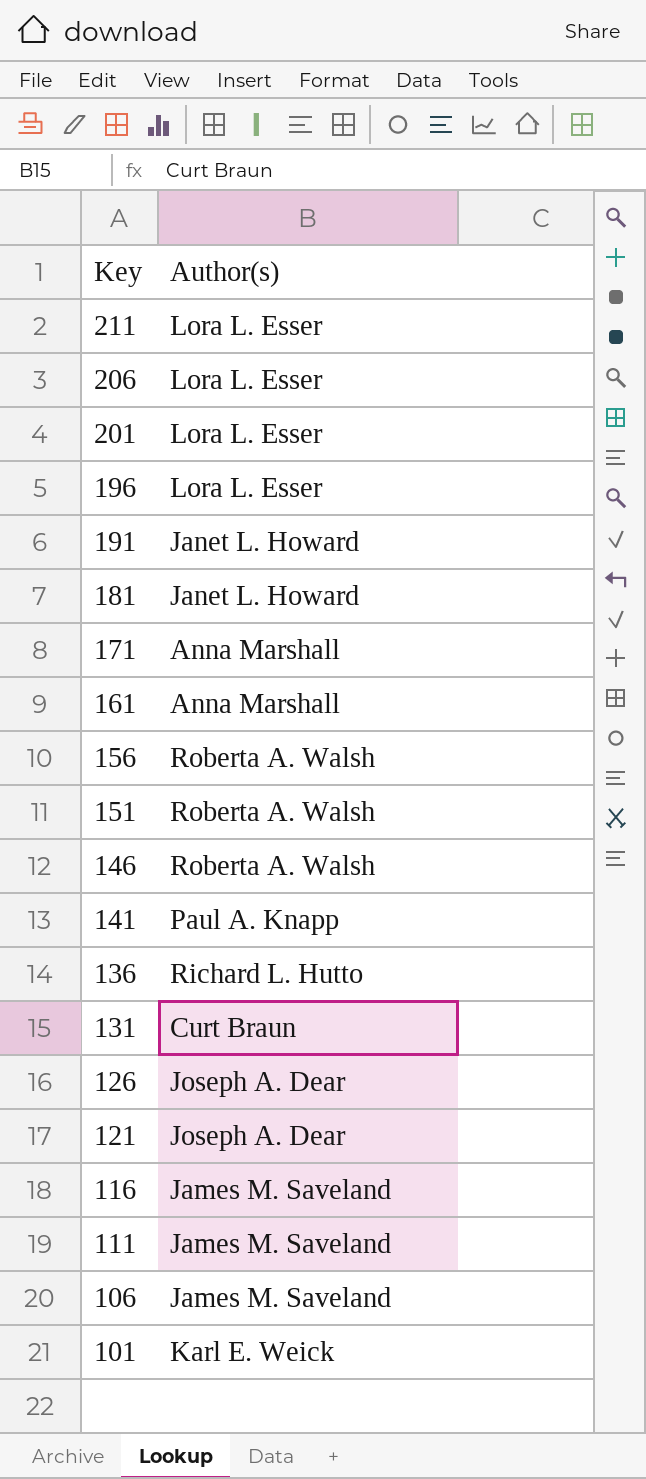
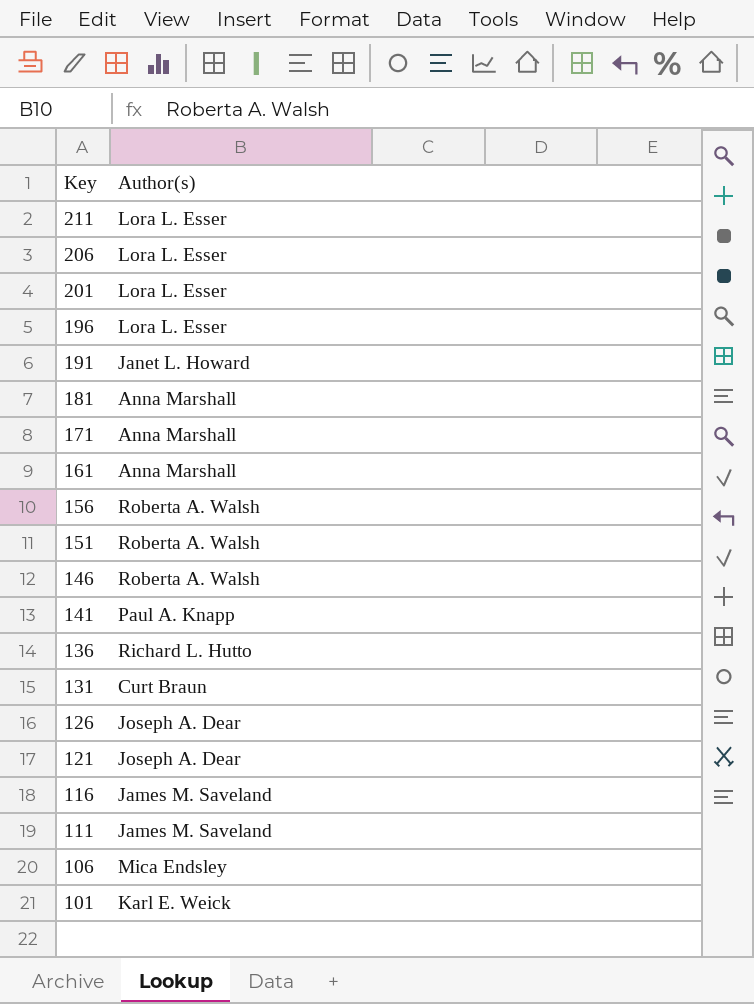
181 | Author(s): Janet L. Howard -> Anna Marshall
106 | Author(s): James M. Saveland -> Mica Endsley

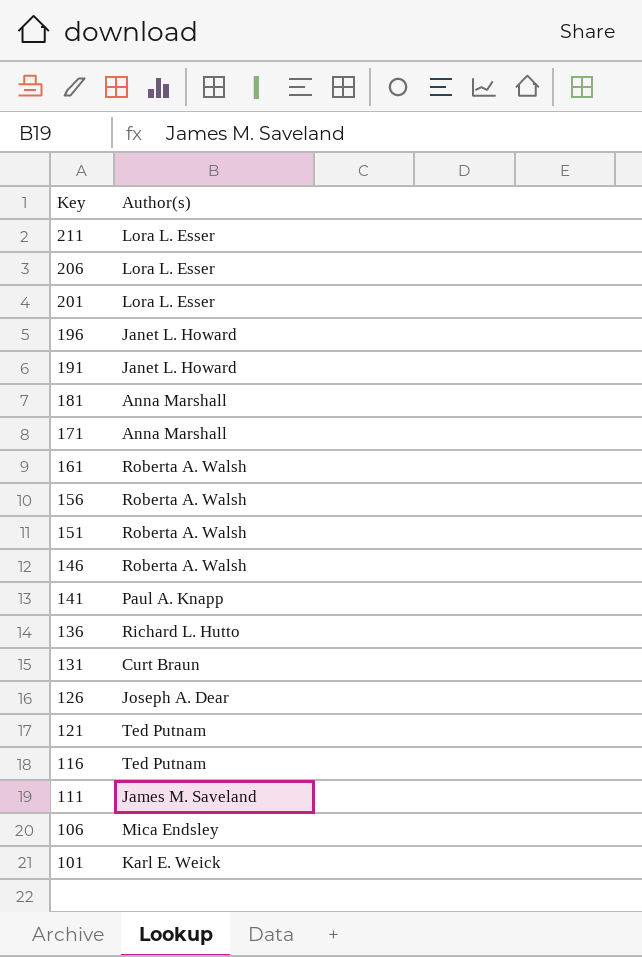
196 | Author(s): Lora L. Esser -> Janet L. Howard
161 | Author(s): Anna Marshall -> Roberta A. Walsh
121 | Author(s): Joseph A. Dear -> Ted Putnam
116 | Author(s): James M. Saveland -> Ted Putnam

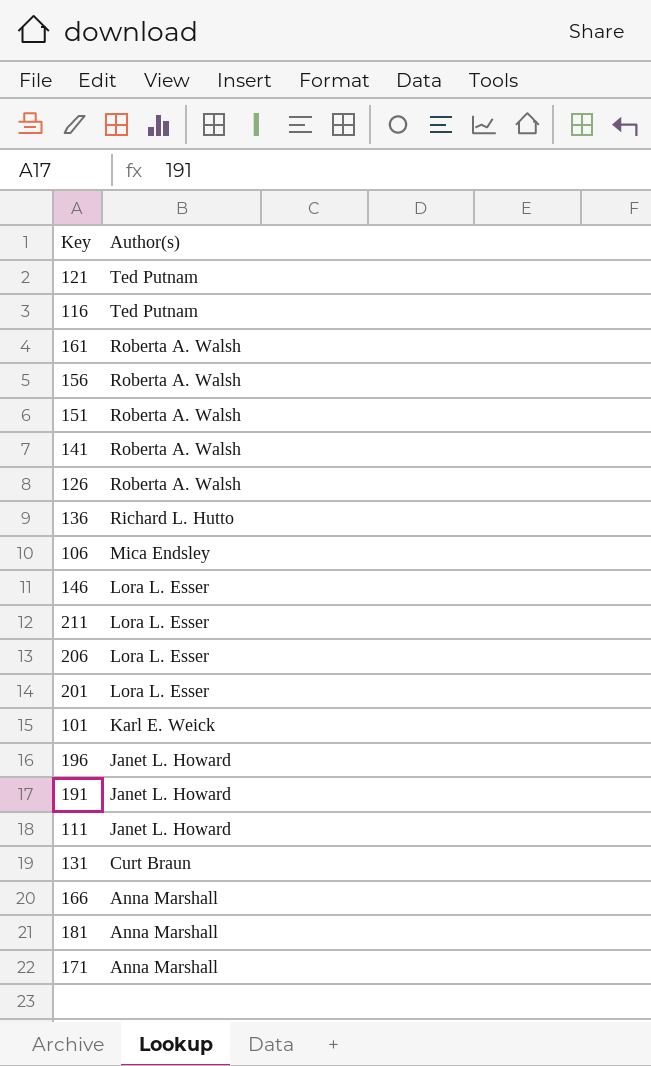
row order: Key descending -> Author(s) descending
141 | Author(s): Paul A. Knapp -> Roberta A. Walsh
126 | Author(s): Joseph A. Dear -> Roberta A. Walsh
146 | Author(s): Roberta A. Walsh -> Lora L. Esser
111 | Author(s): James M. Saveland -> Janet L. Howard
row 166: none -> Anna Marshall

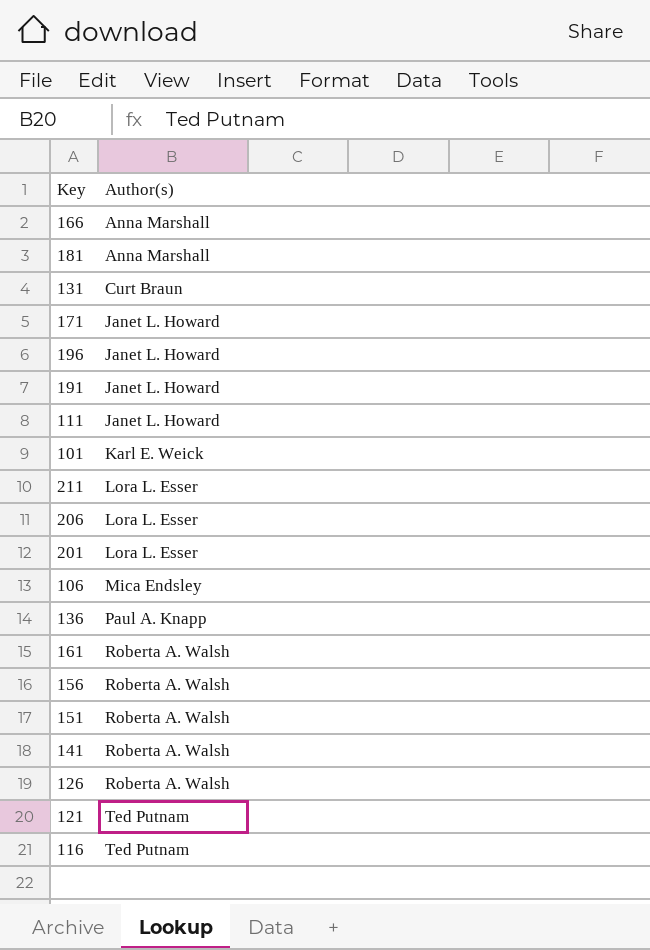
row order: Author(s) descending -> Author(s) ascending
row 146: Lora L. Esser -> none
171 | Author(s): Anna Marshall -> Janet L. Howard
136 | Author(s): Richard L. Hutto -> Paul A. Knapp

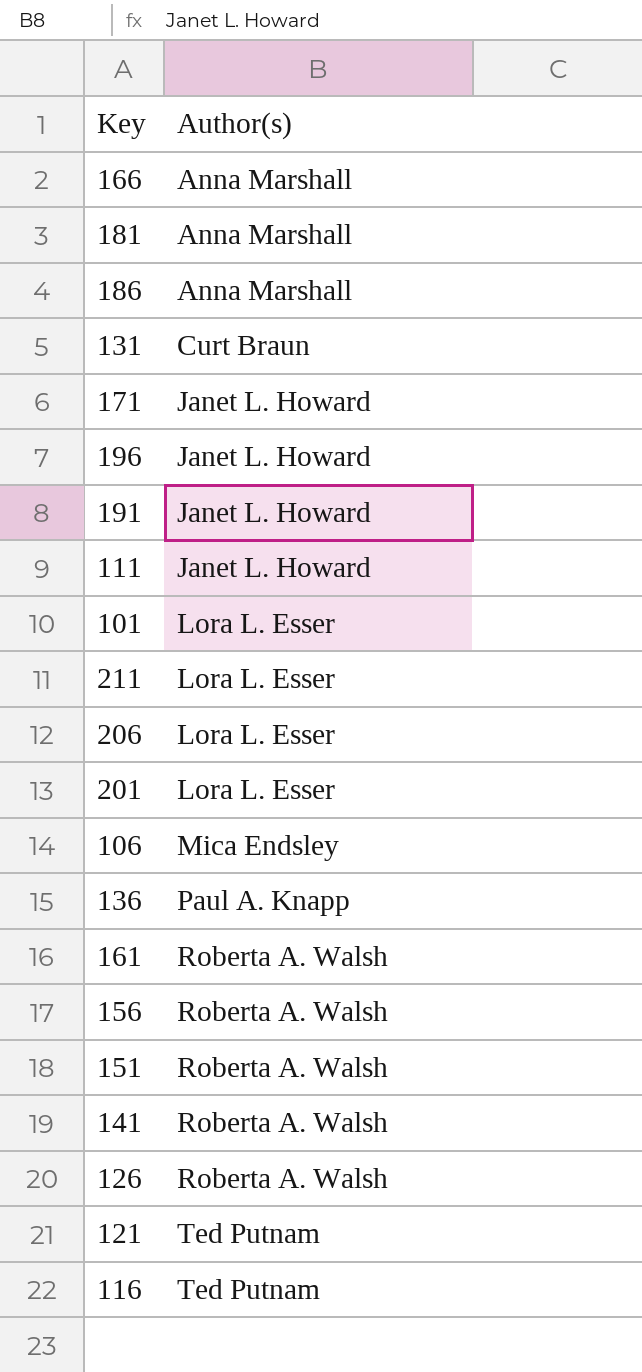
row 186: none -> Anna Marshall
101 | Author(s): Karl E. Weick -> Lora L. Esser

